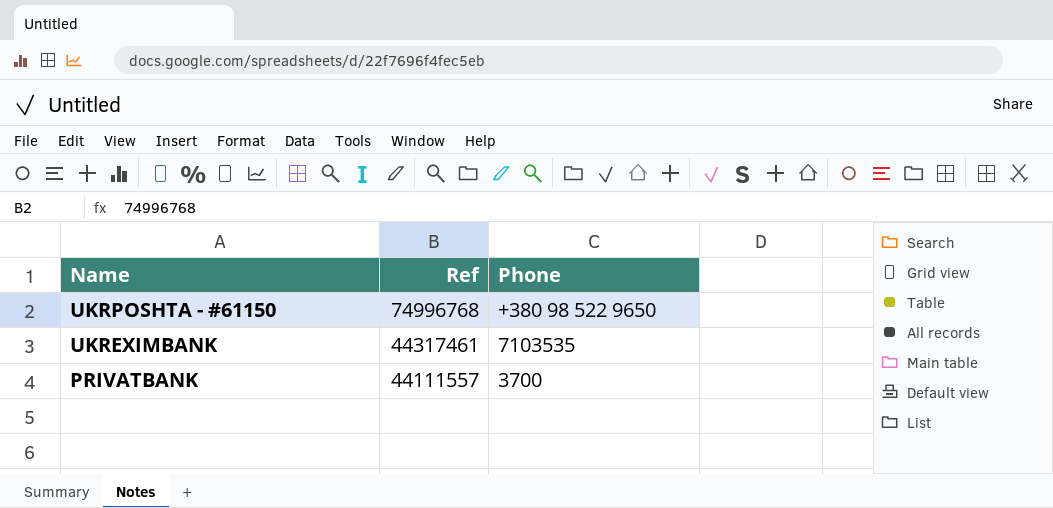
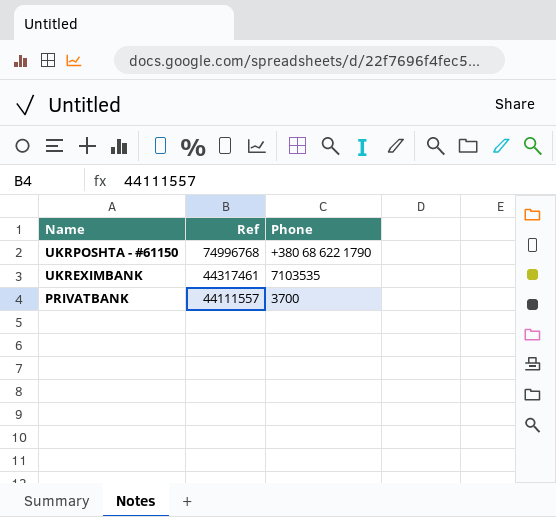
UKRPOSHTA - #61150 | Phone: +380 98 522 9650 -> +380 68 622 1790

